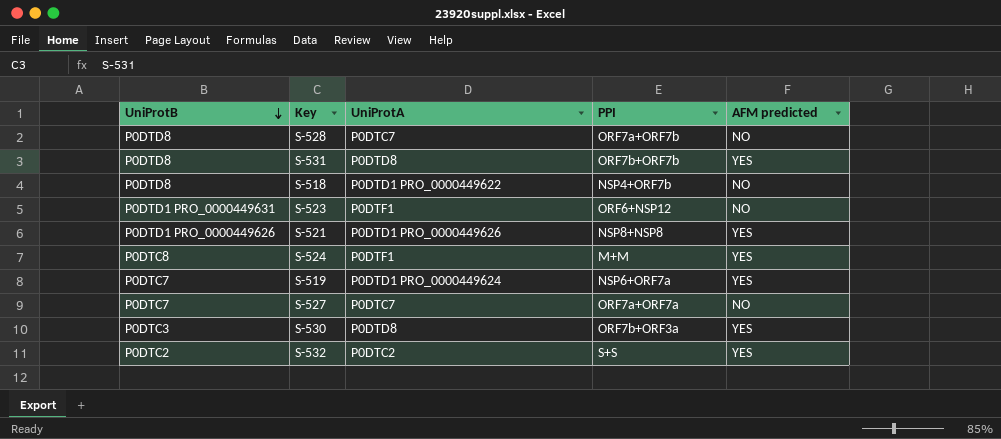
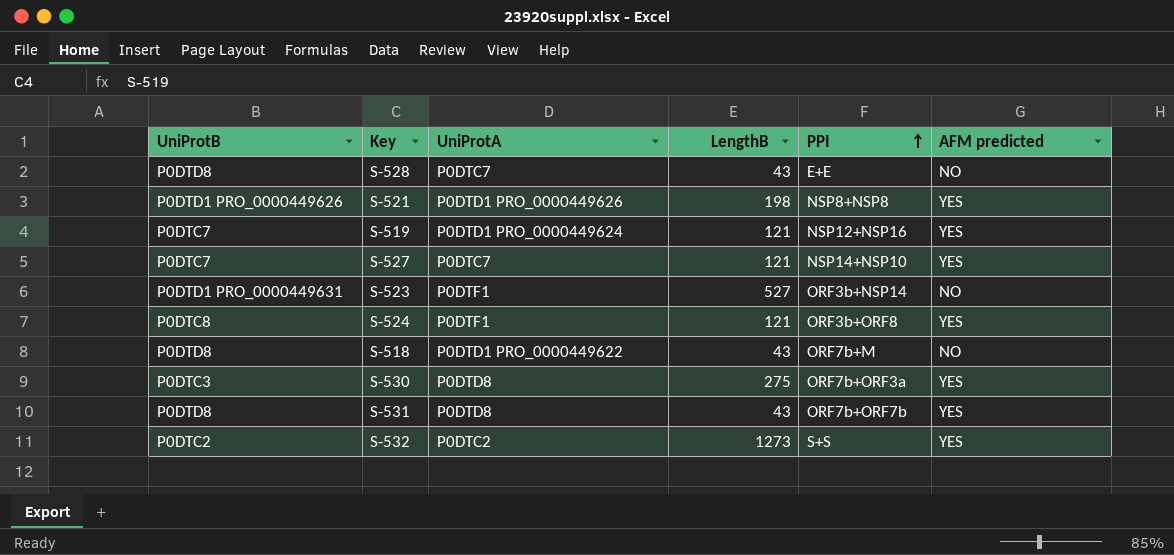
row order: UniProtB descending -> PPI ascending
column LengthB | position: none -> 4
S-528 | PPI: ORF7a+ORF7b -> E+E
S-519 | PPI: NSP6+ORF7a -> NSP12+NSP16
S-527 | PPI: ORF7a+ORF7a -> NSP14+NSP10
S-527 | AFM predicted: NO -> YES
S-523 | PPI: ORF6+NSP12 -> ORF3b+NSP14
S-524 | PPI: M+M -> ORF3b+ORF8
S-518 | PPI: NSP4+ORF7b -> ORF7b+M

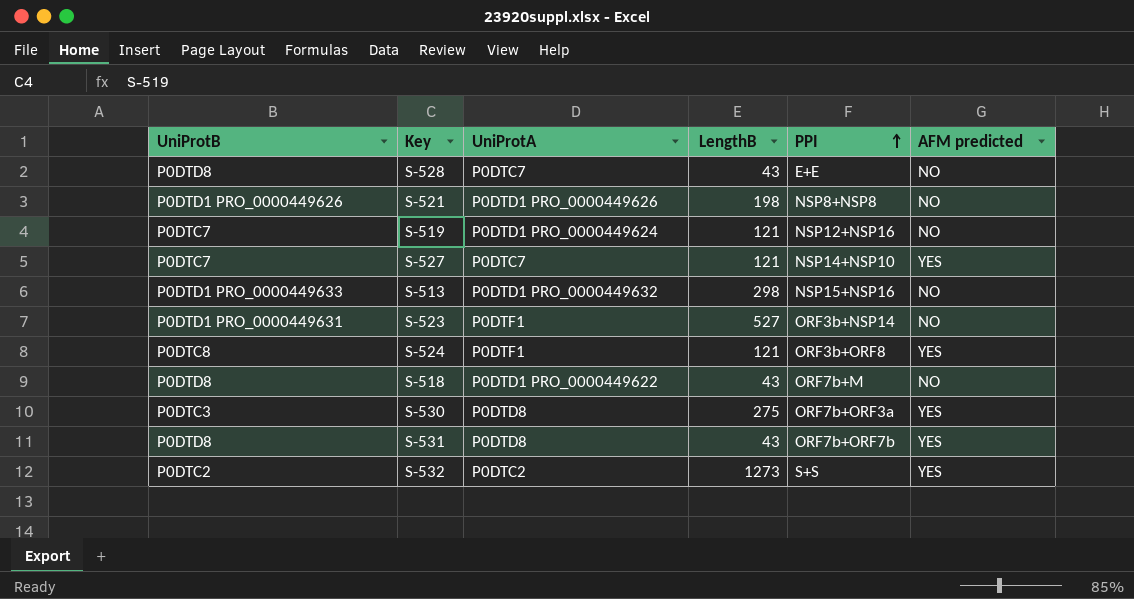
S-521 | AFM predicted: YES -> NO
S-519 | AFM predicted: YES -> NO
row S-513: none -> P0DTD1 PRO_0000449633 | P0DTD1 PRO_0000449632 | 298 | NSP15+NSP16 | NO

